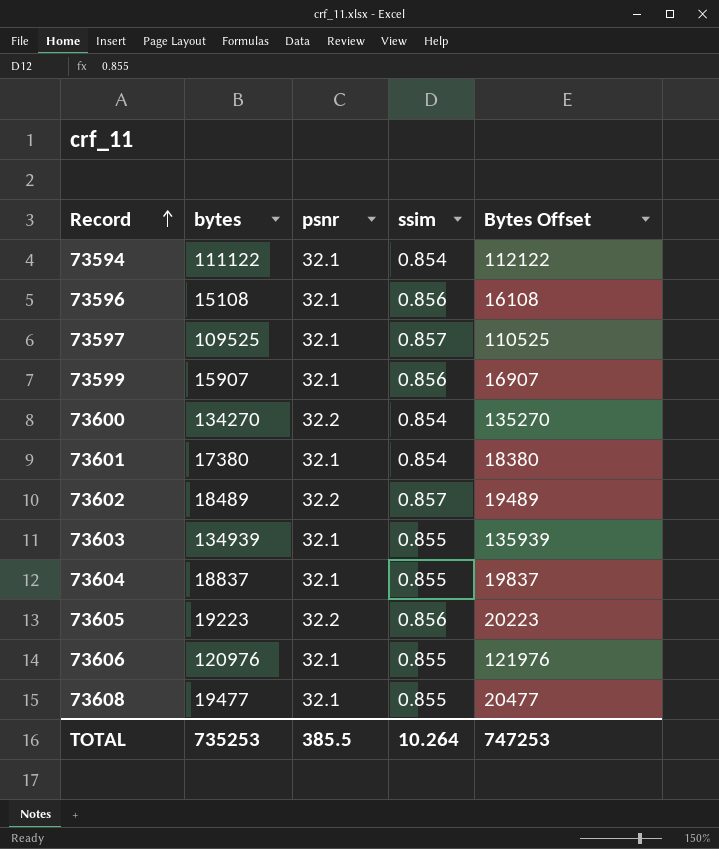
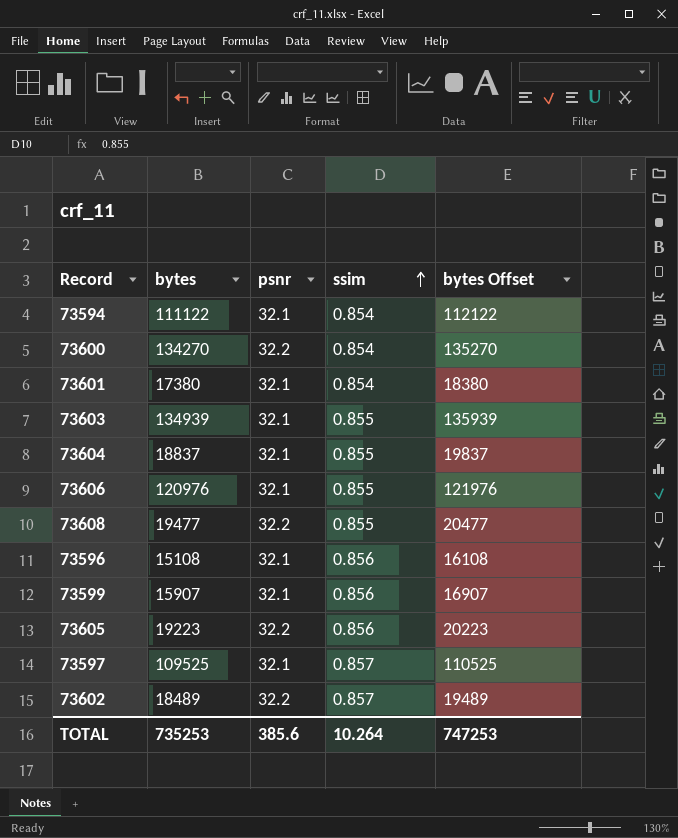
row order: Record ascending -> ssim ascending
column name: Bytes Offset -> bytes Offset
73608 | psnr: 32.1 -> 32.2
TOTAL | psnr: 385.5 -> 385.6

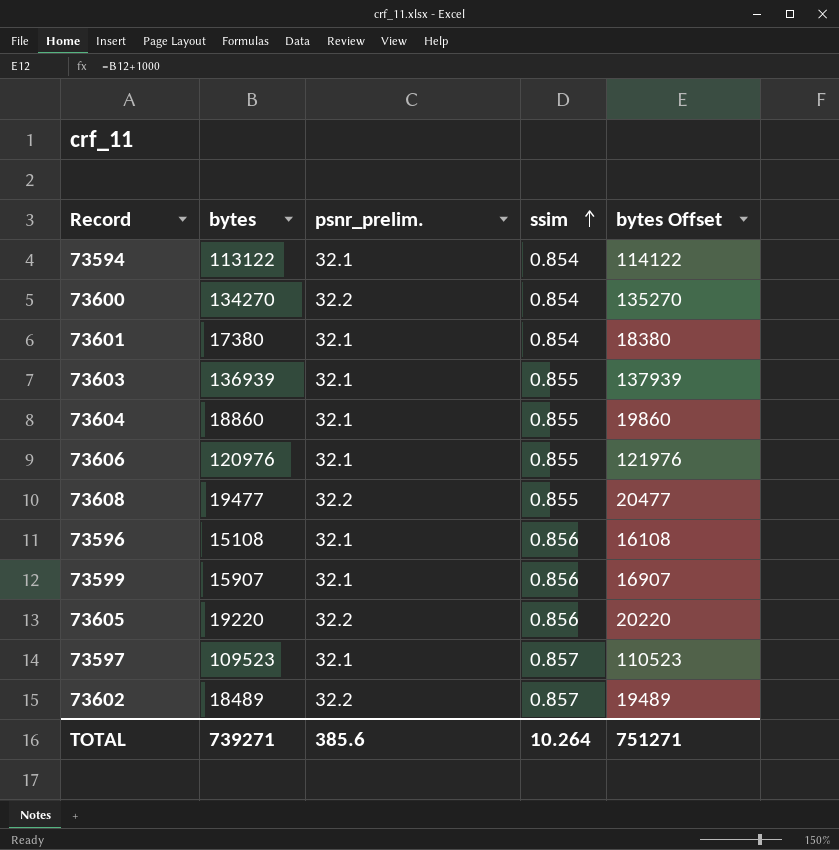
column name: psnr -> psnr_prelim.
73594 | bytes: 111122 -> 113122
73594 | bytes Offset: 112122 -> 114122
73603 | bytes: 134939 -> 136939
73603 | bytes Offset: 135939 -> 137939
73604 | bytes: 18837 -> 18860
73604 | bytes Offset: 19837 -> 19860
73605 | bytes: 19223 -> 19220
73605 | bytes Offset: 20223 -> 20220
73597 | bytes: 109525 -> 109523
73597 | bytes Offset: 110525 -> 110523
TOTAL | bytes: 735253 -> 739271
TOTAL | bytes Offset: 747253 -> 751271

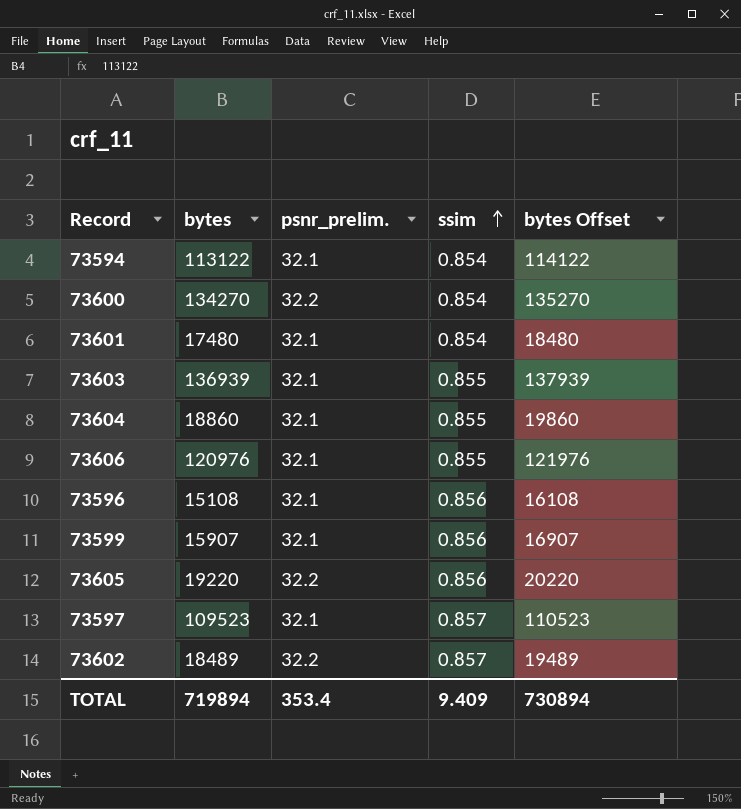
row 73608: 19477 | 32.2 | 0.855 | 20477 -> none
73601 | bytes: 17380 -> 17480
73601 | bytes Offset: 18380 -> 18480
TOTAL | bytes: 739271 -> 719894
TOTAL | psnr_prelim.: 385.6 -> 353.4
TOTAL | ssim: 10.264 -> 9.409
TOTAL | bytes Offset: 751271 -> 730894

